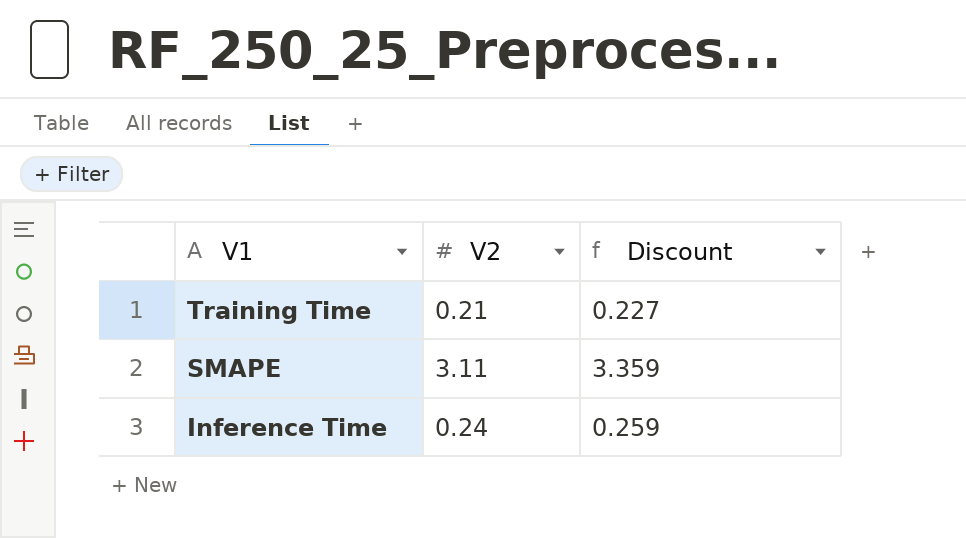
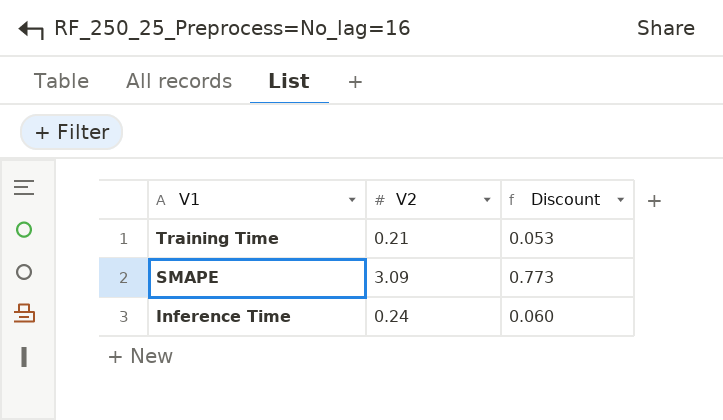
column Discount | formula: [V2] * 1.08 -> [V2] * 0.25
SMAPE | V2: 3.11 -> 3.09

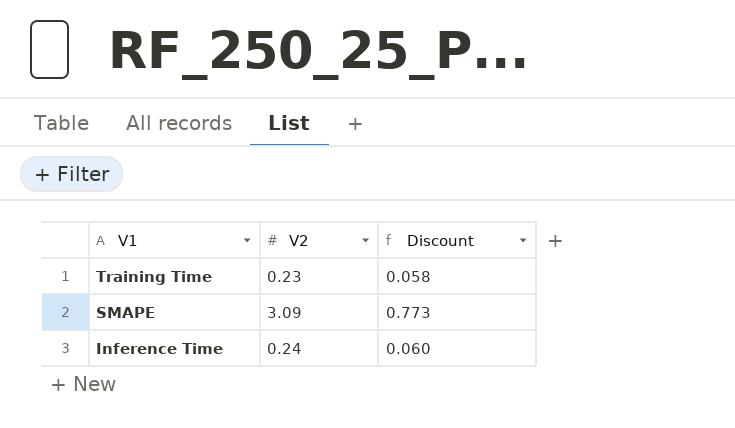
Training Time | V2: 0.21 -> 0.23
Training Time | Discount: 0.053 -> 0.058

